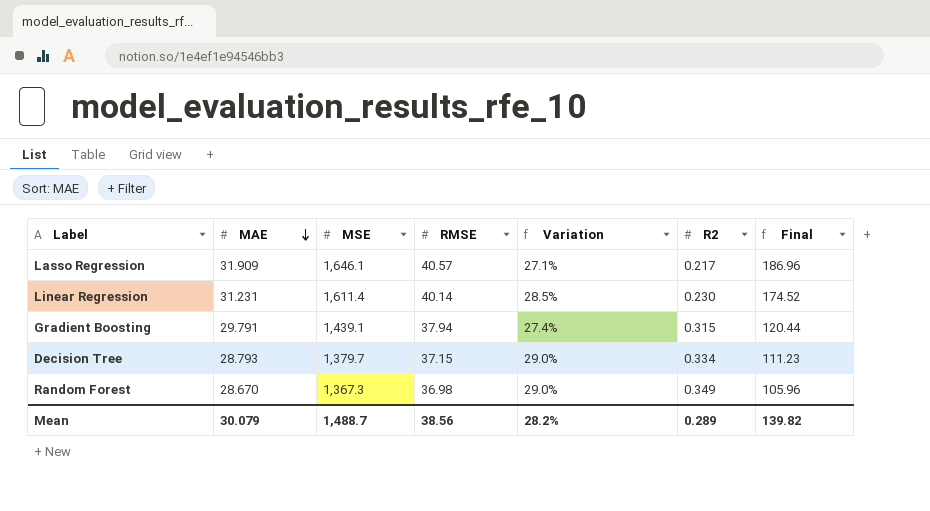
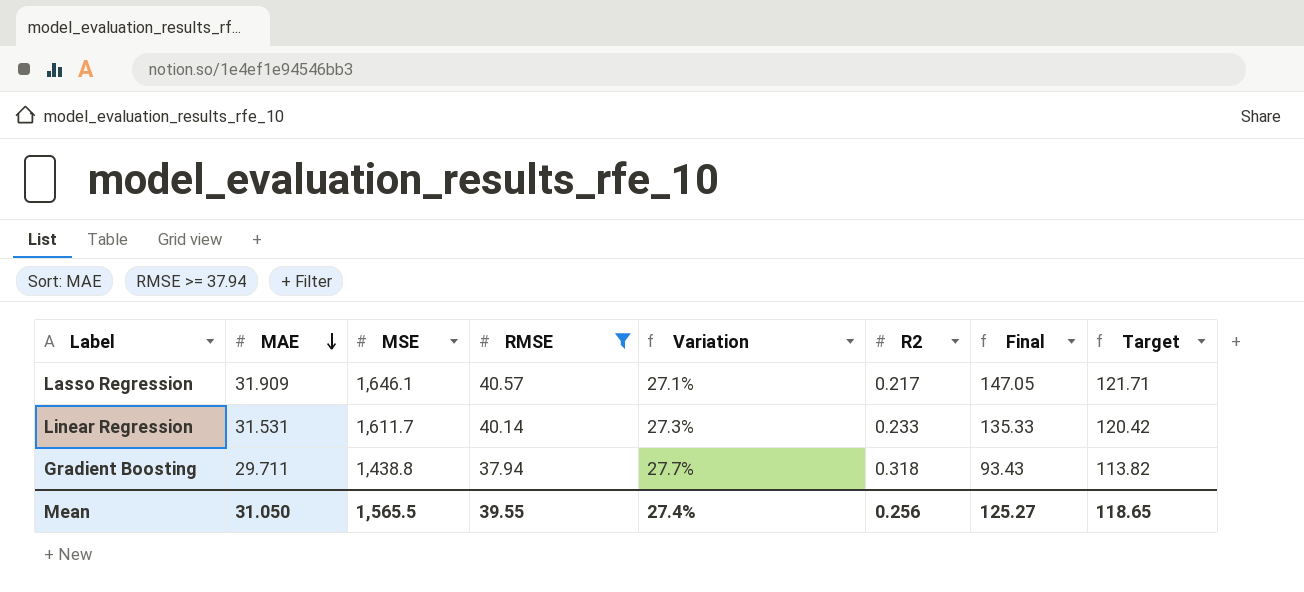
filter: none -> RMSE >= 37.94
column Final | formula: [RMSE] / [R2] -> [MAE] / [R2]
column Target | formula: none -> [RMSE] * 3
Linear Regression | MAE: 31.231 -> 31.531
Linear Regression | MSE: 1,611.4 -> 1,611.7
Linear Regression | Variation: 28.5% -> 27.3%
Linear Regression | R2: 0.230 -> 0.233
Gradient Boosting | MAE: 29.791 -> 29.711
Gradient Boosting | MSE: 1,439.1 -> 1,438.8
Gradient Boosting | Variation: 27.4% -> 27.7%
Gradient Boosting | R2: 0.315 -> 0.318
Mean | MAE: 30.079 -> 31.050
Mean | MSE: 1,488.7 -> 1,565.5
Mean | RMSE: 38.56 -> 39.55
Mean | Variation: 28.2% -> 27.4%
Mean | R2: 0.289 -> 0.256
Mean | Final: 139.82 -> 125.27

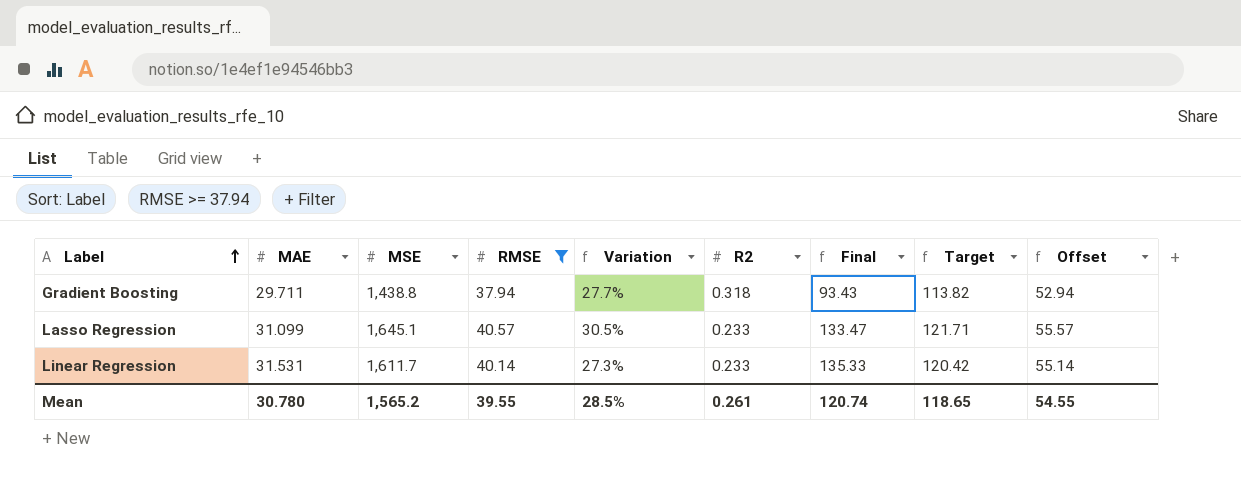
row order: MAE descending -> Label ascending
column Offset | formula: none -> [RMSE] + 15
Lasso Regression | MAE: 31.909 -> 31.099
Lasso Regression | MSE: 1,646.1 -> 1,645.1
Lasso Regression | Variation: 27.1% -> 30.5%
Lasso Regression | R2: 0.217 -> 0.233
Lasso Regression | Final: 147.05 -> 133.47
Mean | MAE: 31.050 -> 30.780
Mean | MSE: 1,565.5 -> 1,565.2
Mean | Variation: 27.4% -> 28.5%
Mean | R2: 0.256 -> 0.261
Mean | Final: 125.27 -> 120.74

